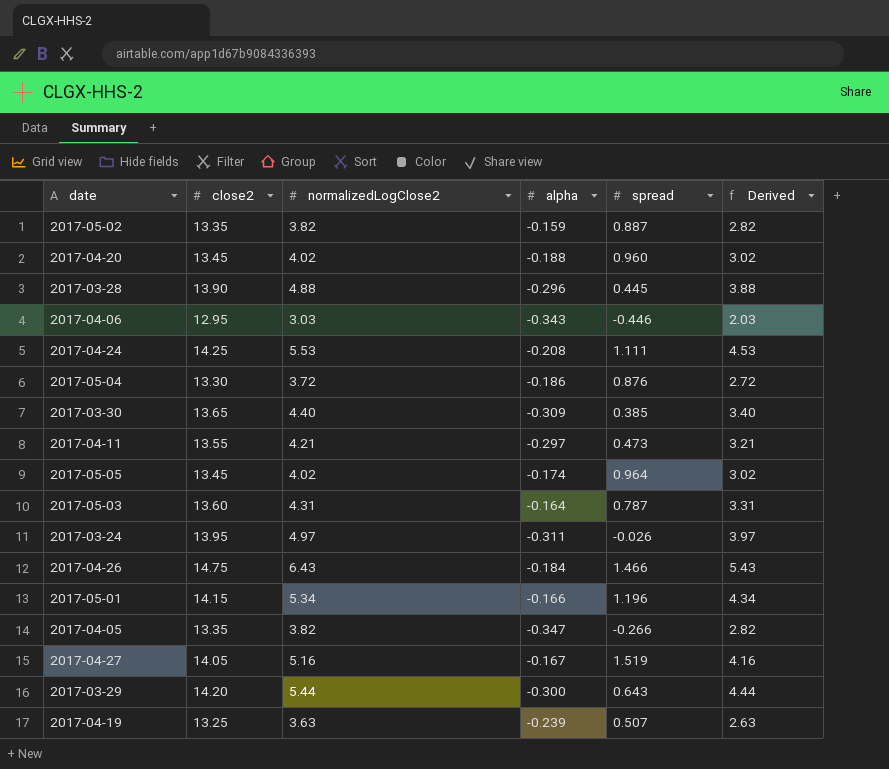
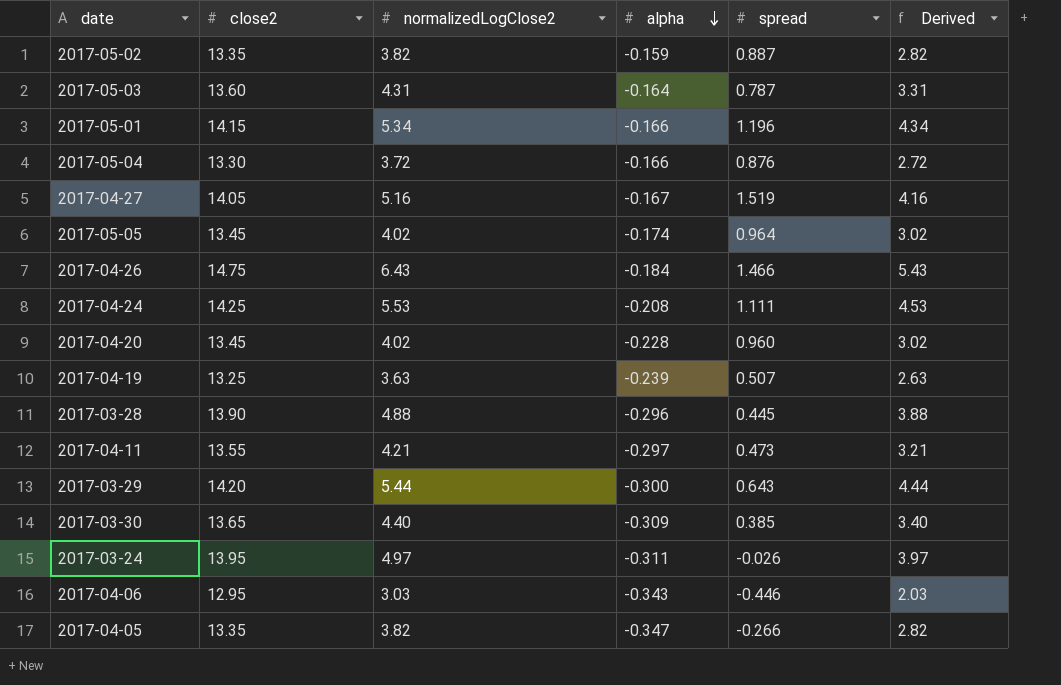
row order: none -> alpha descending
2017-05-04 | alpha: -0.186 -> -0.166
2017-04-20 | alpha: -0.188 -> -0.228

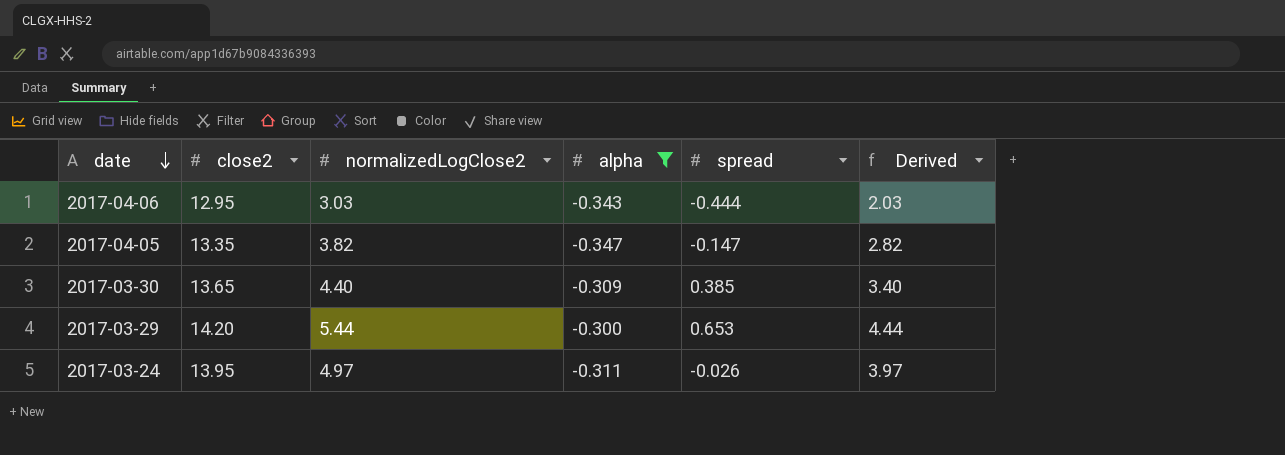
filter: none -> alpha <= -0.300
row order: alpha descending -> date descending
2017-04-06 | spread: -0.446 -> -0.444
2017-04-05 | spread: -0.266 -> -0.147
2017-03-29 | spread: 0.643 -> 0.653

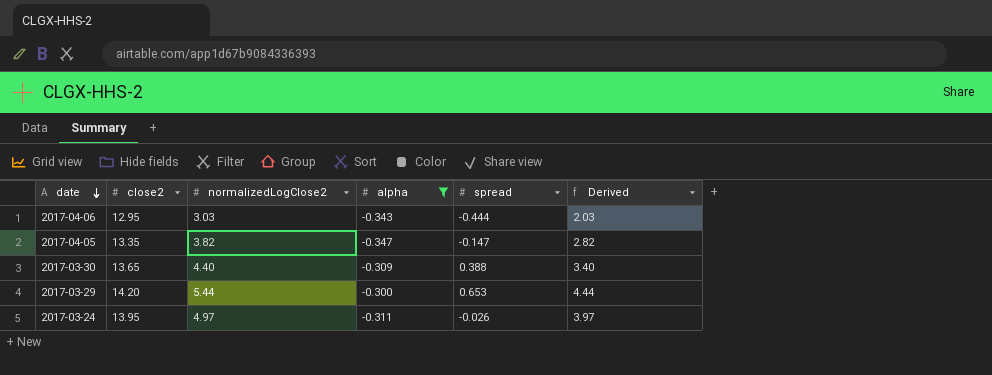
2017-03-30 | spread: 0.385 -> 0.388

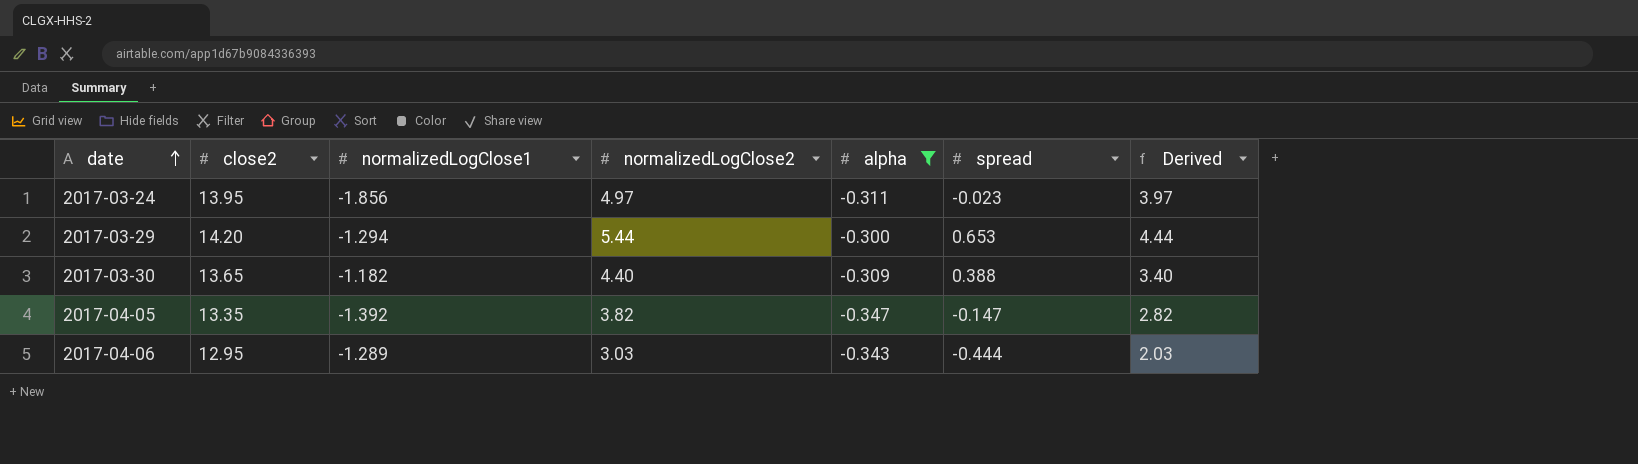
row order: date descending -> date ascending
column normalizedLogClose1 | position: none -> 3
2017-03-24 | spread: -0.026 -> -0.023

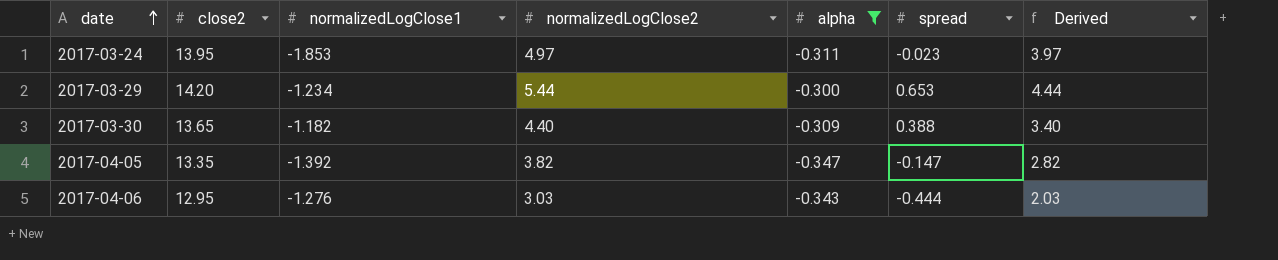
2017-03-24 | normalizedLogClose1: -1.856 -> -1.853
2017-03-29 | normalizedLogClose1: -1.294 -> -1.234
2017-04-06 | normalizedLogClose1: -1.289 -> -1.276

